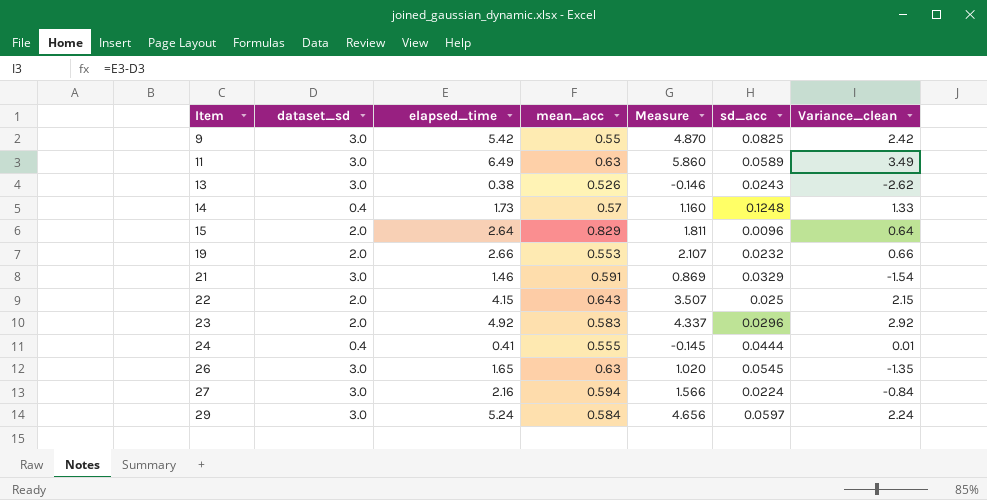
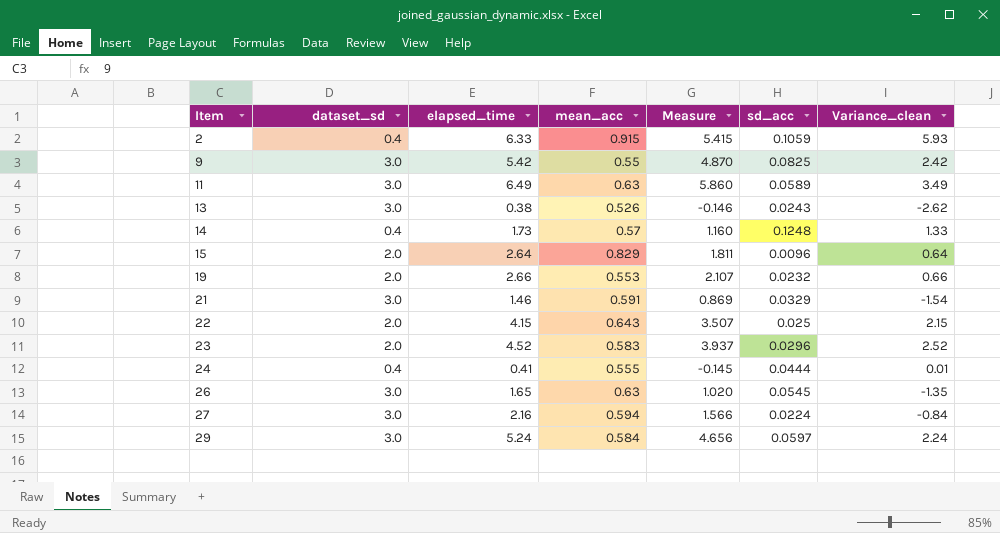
row 2: none -> 0.4 | 6.33 | 0.915 | 5.415 | 0.1059 | 5.93
23 | elapsed_time: 4.92 -> 4.52
23 | Measure: 4.337 -> 3.937
23 | Variance_clean: 2.92 -> 2.52

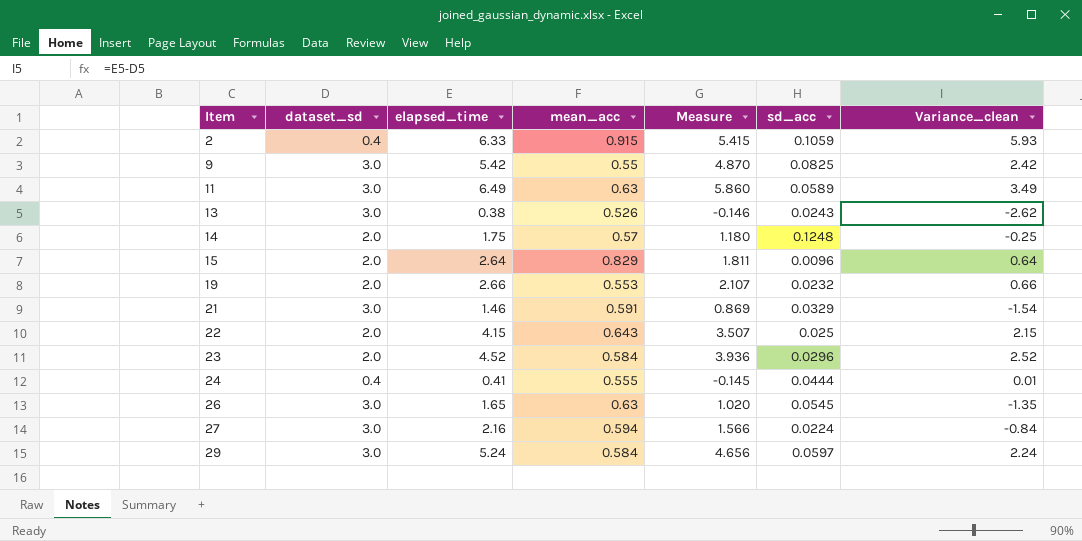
14 | dataset_sd: 0.4 -> 2.0
14 | elapsed_time: 1.73 -> 1.75
14 | Measure: 1.160 -> 1.180
14 | Variance_clean: 1.33 -> -0.25
23 | mean_acc: 0.583 -> 0.584
23 | Measure: 3.937 -> 3.936

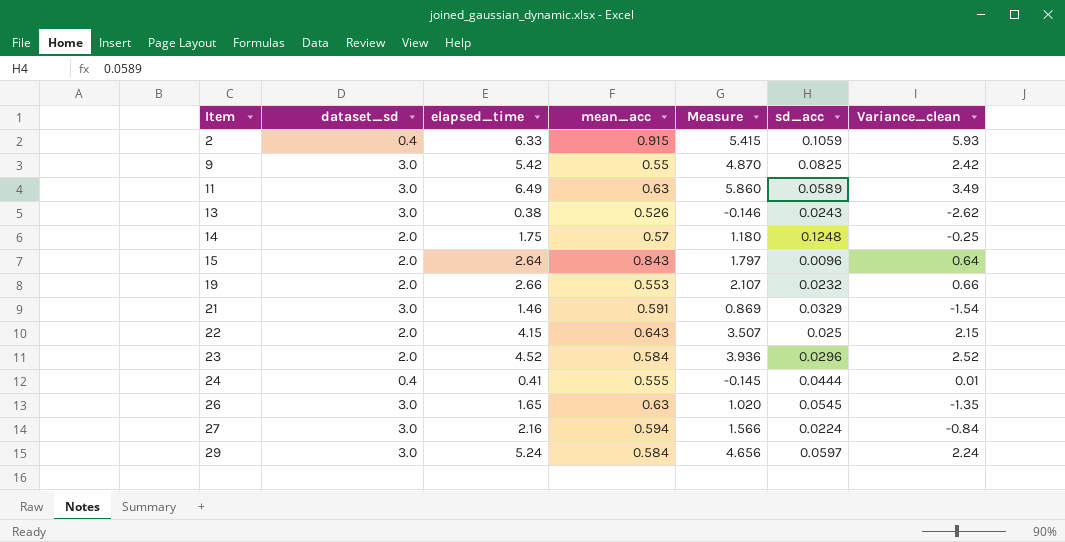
15 | mean_acc: 0.829 -> 0.843
15 | Measure: 1.811 -> 1.797

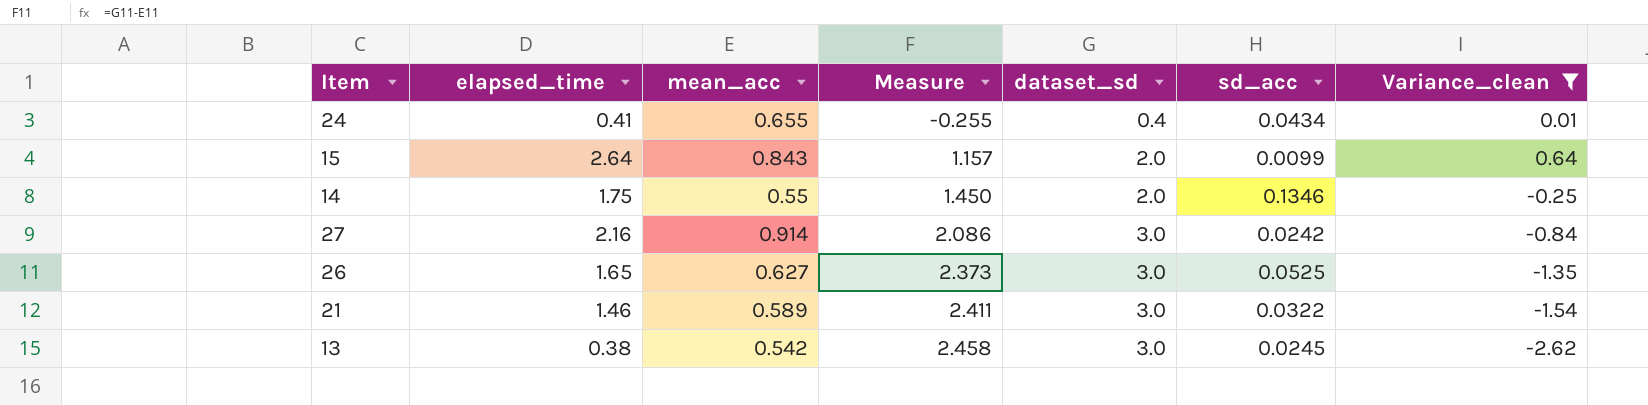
filter: none -> Variance_clean <= 0.64
row order: Item ascending -> Measure ascending
column Measure | formula: [elapsed_time] - [mean_acc] -> [dataset_sd] - [mean_acc]
column dataset_sd | position: 2 -> 5
24 | mean_acc: 0.555 -> 0.655
24 | sd_acc: 0.0444 -> 0.0434
15 | sd_acc: 0.0096 -> 0.0099
14 | mean_acc: 0.57 -> 0.55
14 | sd_acc: 0.1248 -> 0.1346
27 | mean_acc: 0.594 -> 0.914
27 | sd_acc: 0.0224 -> 0.0242
26 | mean_acc: 0.63 -> 0.627
26 | sd_acc: 0.0545 -> 0.0525
21 | mean_acc: 0.591 -> 0.589
21 | sd_acc: 0.0329 -> 0.0322
13 | mean_acc: 0.526 -> 0.542
13 | sd_acc: 0.0243 -> 0.0245

